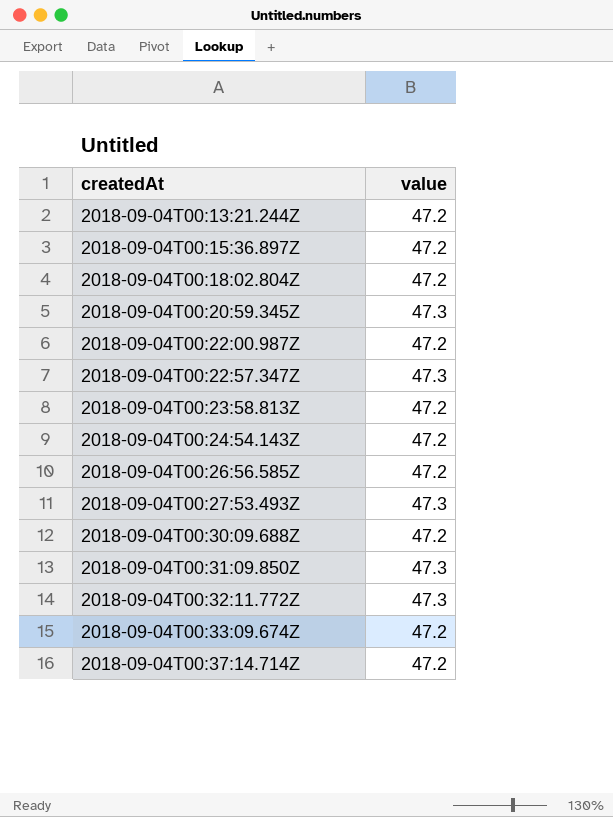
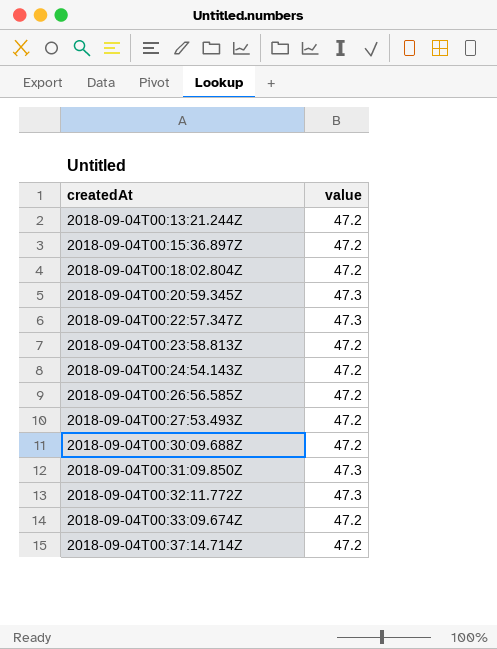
row 2018-09-04T00:22:00.987Z: 47.2 -> none
2018-09-04T00:27:53.493Z | value: 47.3 -> 47.2

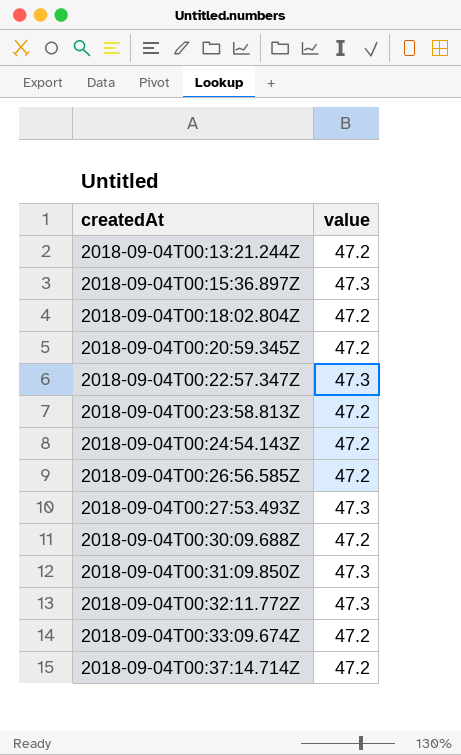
2018-09-04T00:15:36.897Z | value: 47.2 -> 47.3
2018-09-04T00:20:59.345Z | value: 47.3 -> 47.2
2018-09-04T00:27:53.493Z | value: 47.2 -> 47.3

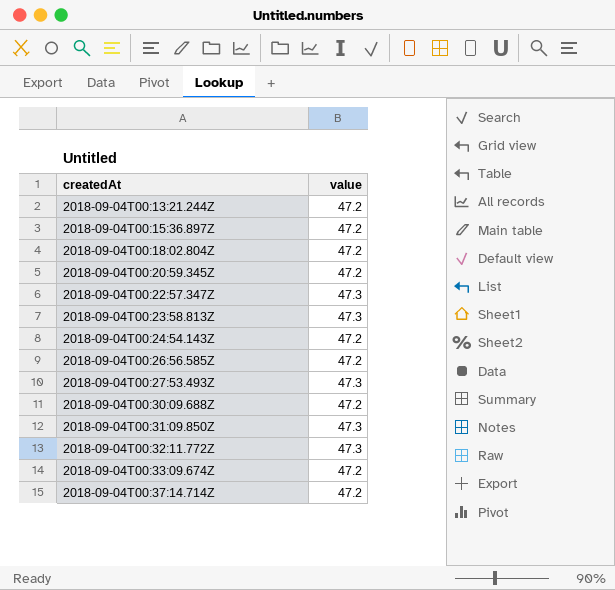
2018-09-04T00:15:36.897Z | value: 47.3 -> 47.2
2018-09-04T00:23:58.813Z | value: 47.2 -> 47.3

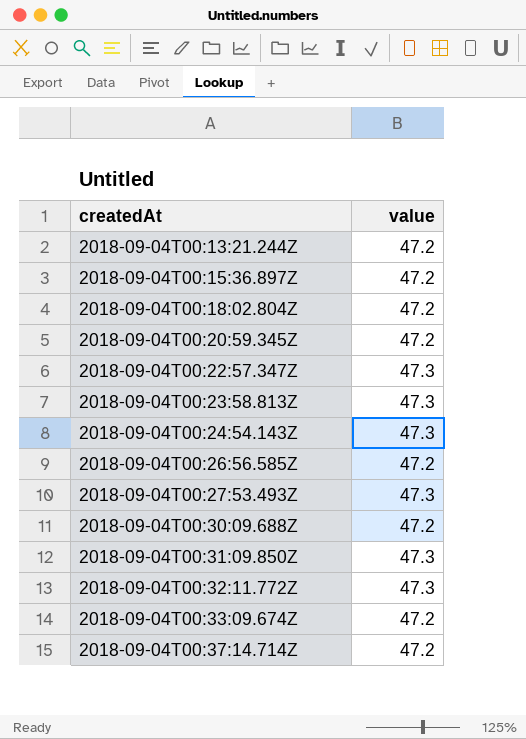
2018-09-04T00:24:54.143Z | value: 47.2 -> 47.3

